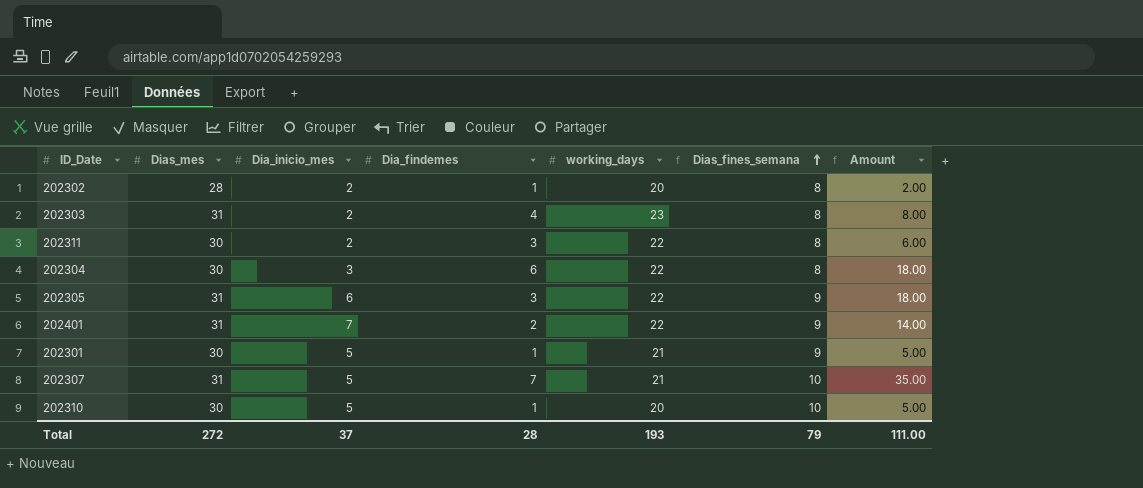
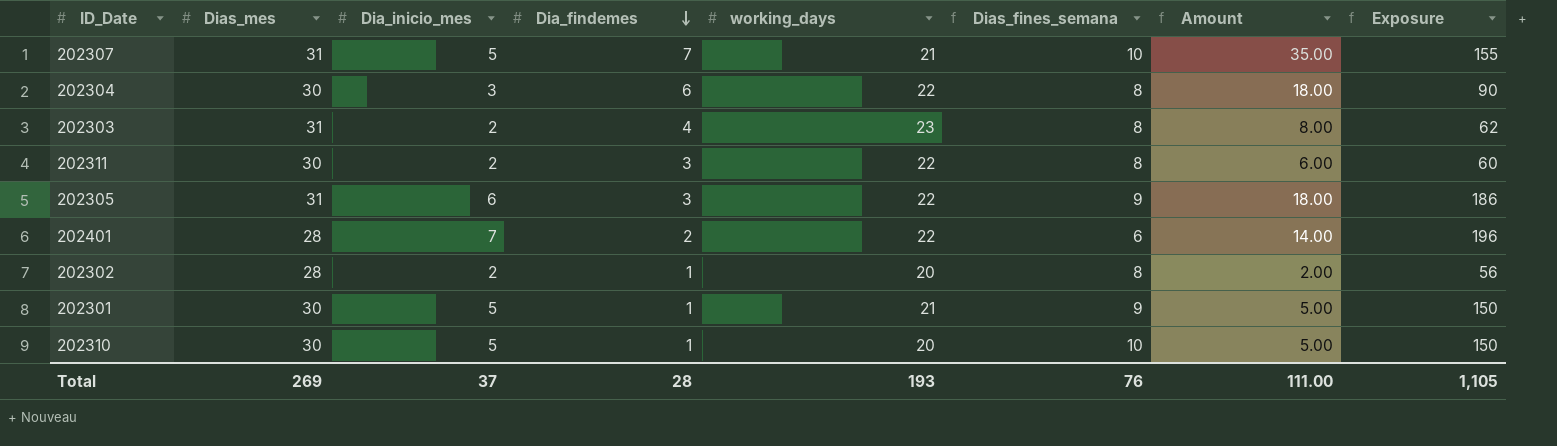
row order: Dias_fines_semana ascending -> Dia_findemes descending
column Exposure | formula: none -> [Dias_mes] * [Dia_inicio_mes]
202401 | Dias_mes: 31 -> 28
202401 | Dias_fines_semana: 9 -> 6
Total | Dias_mes: 272 -> 269
Total | Dias_fines_semana: 79 -> 76

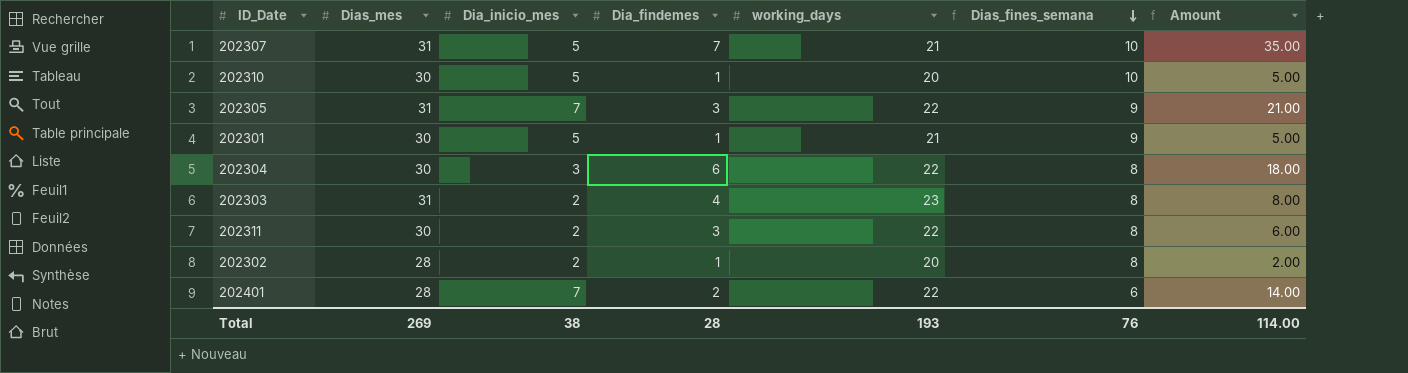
row order: Dia_findemes descending -> Dias_fines_semana descending
column Exposure | formula: [Dias_mes] * [Dia_inicio_mes] -> none
202305 | Dia_inicio_mes: 6 -> 7
202305 | Amount: 18.00 -> 21.00
Total | Dia_inicio_mes: 37 -> 38
Total | Amount: 111.00 -> 114.00

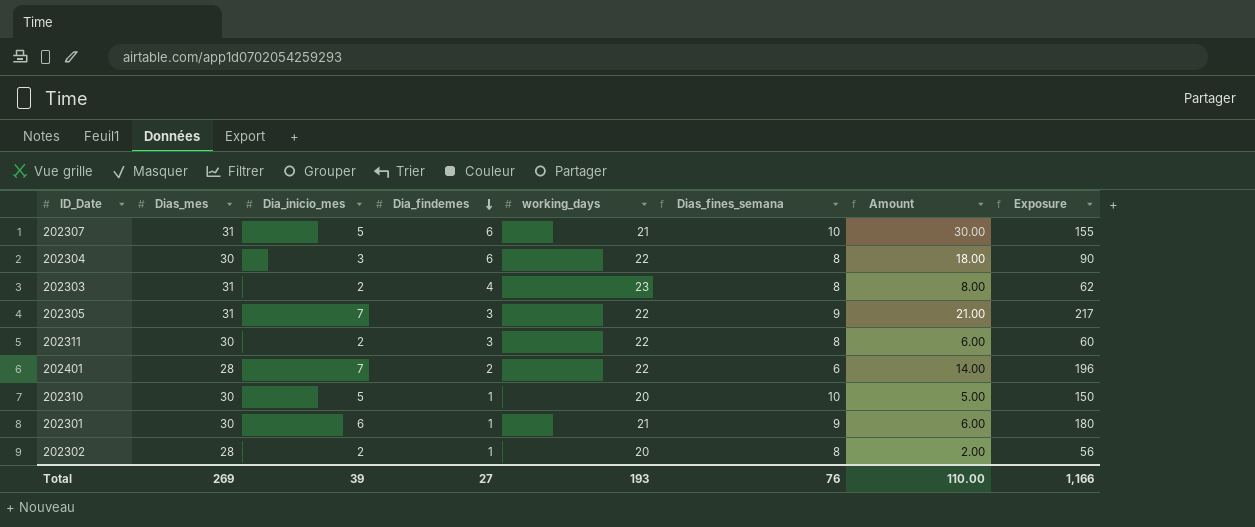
row order: Dias_fines_semana descending -> Dia_findemes descending
column Exposure | formula: none -> [Dias_mes] * [Dia_inicio_mes]
202307 | Dia_findemes: 7 -> 6
202307 | Amount: 35.00 -> 30.00
202301 | Dia_inicio_mes: 5 -> 6
202301 | Amount: 5.00 -> 6.00
Total | Dia_inicio_mes: 38 -> 39
Total | Dia_findemes: 28 -> 27
Total | Amount: 114.00 -> 110.00

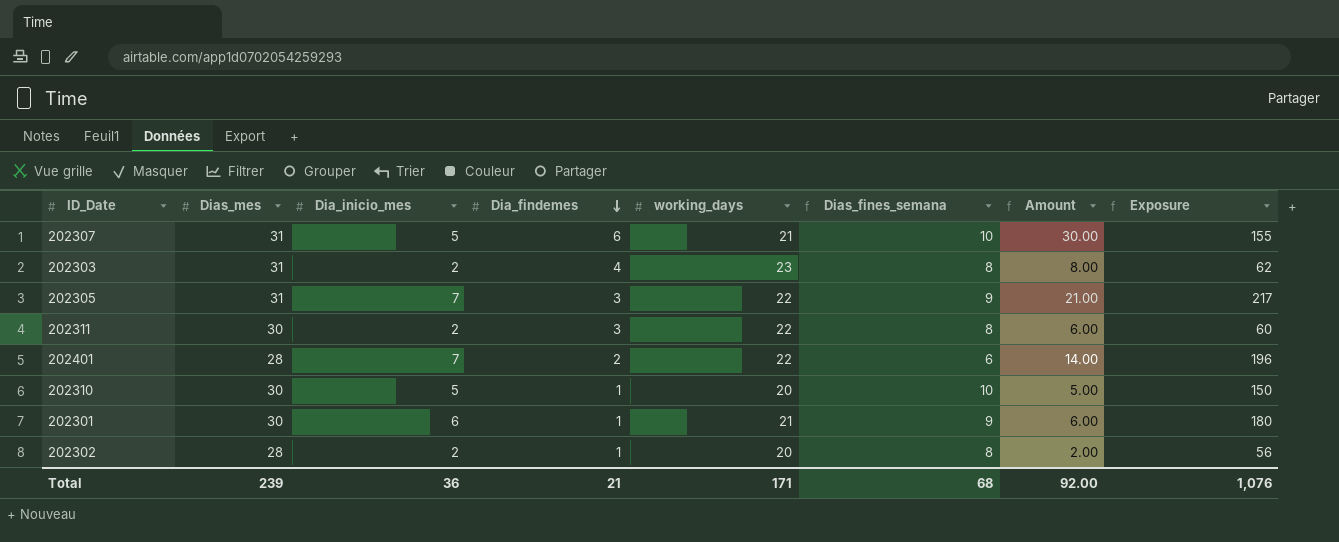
row 202304: 30 | 3 | 6 | 22 | 8 | 18.00 | 90 -> none
Total | Dias_mes: 269 -> 239
Total | Dia_inicio_mes: 39 -> 36
Total | Dia_findemes: 27 -> 21
Total | working_days: 193 -> 171
Total | Dias_fines_semana: 76 -> 68
Total | Amount: 110.00 -> 92.00
Total | Exposure: 1,166 -> 1,076

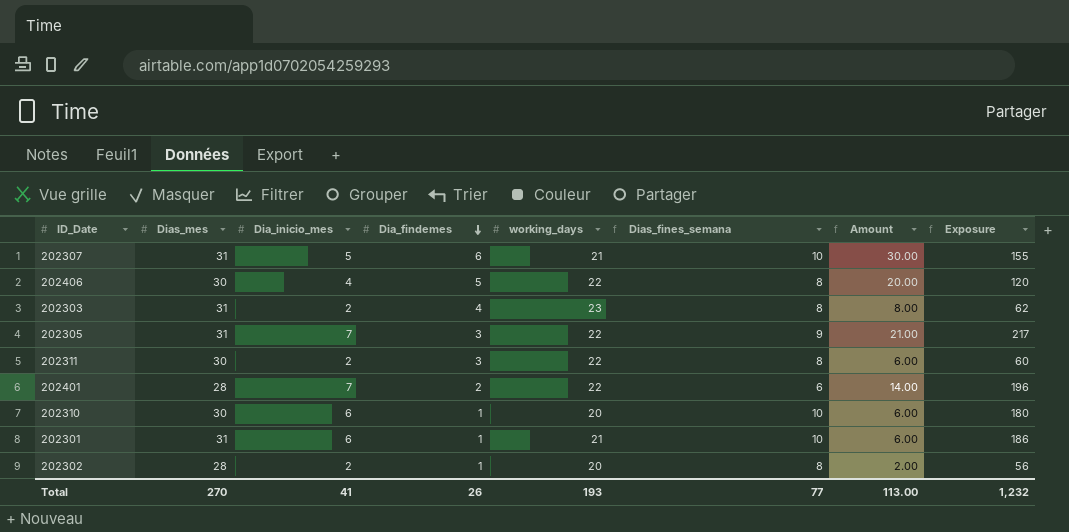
row 202406: none -> 30 | 4 | 5 | 22 | 8 | 20.00 | 120
202310 | Dia_inicio_mes: 5 -> 6
202310 | Amount: 5.00 -> 6.00
202310 | Exposure: 150 -> 180
202301 | Dias_mes: 30 -> 31
202301 | Dias_fines_semana: 9 -> 10
202301 | Exposure: 180 -> 186
Total | Dias_mes: 239 -> 270
Total | Dia_inicio_mes: 36 -> 41
Total | Dia_findemes: 21 -> 26
Total | working_days: 171 -> 193
Total | Dias_fines_semana: 68 -> 77
Total | Amount: 92.00 -> 113.00
Total | Exposure: 1,076 -> 1,232

